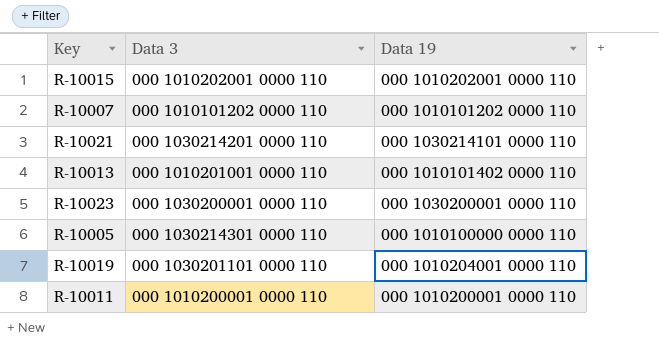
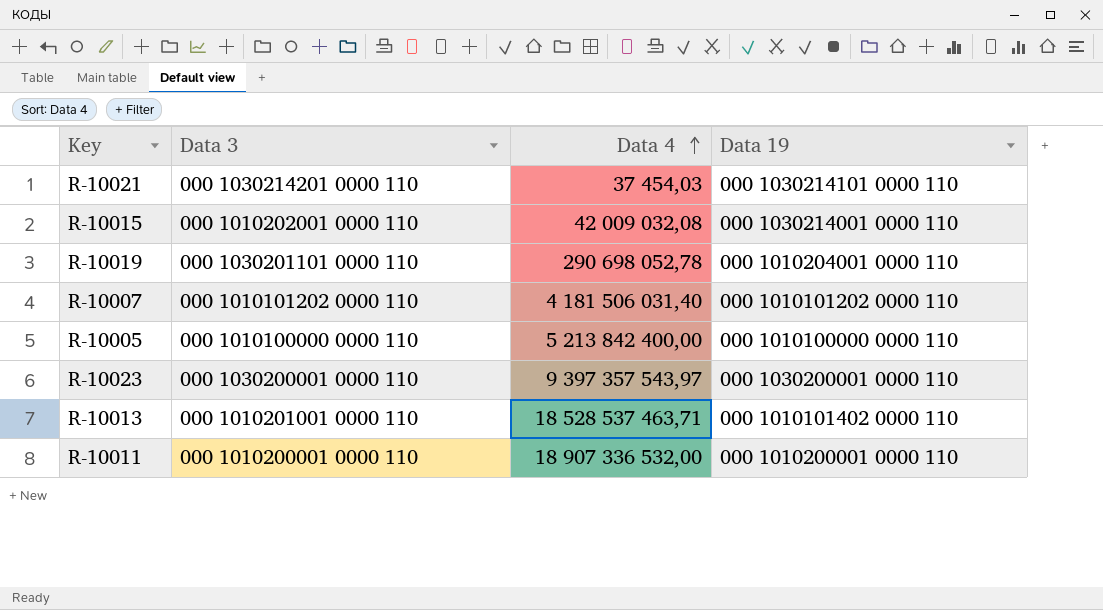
row order: none -> Data 4 ascending
column Data 4 | position: none -> 3
R-10015 | Data 19: 000 1010202001 0000 110 -> 000 1030214001 0000 110
R-10005 | Data 3: 000 1030214301 0000 110 -> 000 1010100000 0000 110

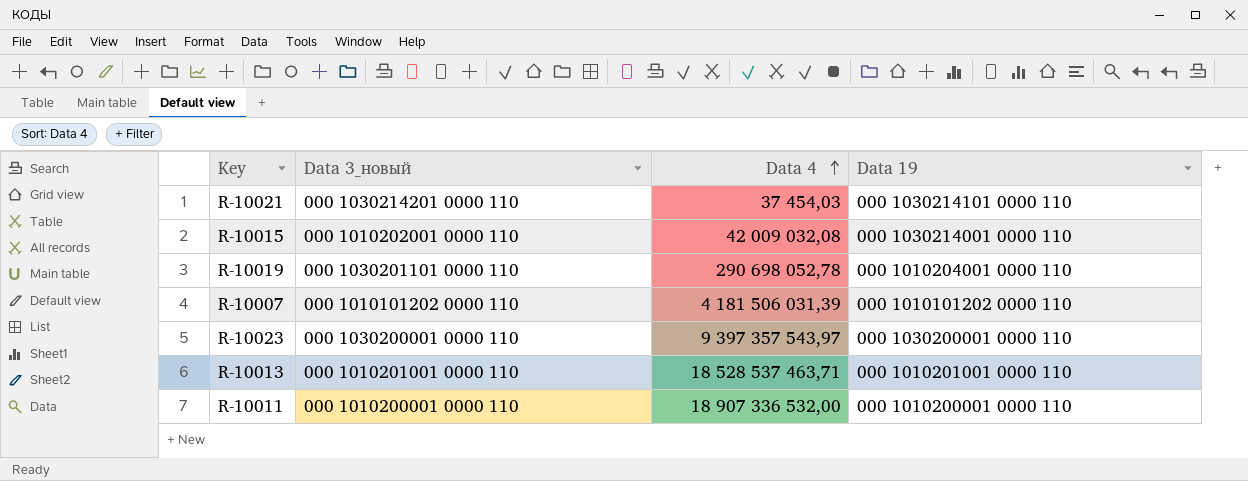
column name: Data 3 -> Data 3_новый
row R-10005: 000 1010100000 0000 110 | 5 213 842 400,00 | 000 1010100000 0000 110 -> none
R-10007 | Data 4: 4 181 506 031,40 -> 4 181 506 031,39
R-10013 | Data 19: 000 1010101402 0000 110 -> 000 1010201001 0000 110

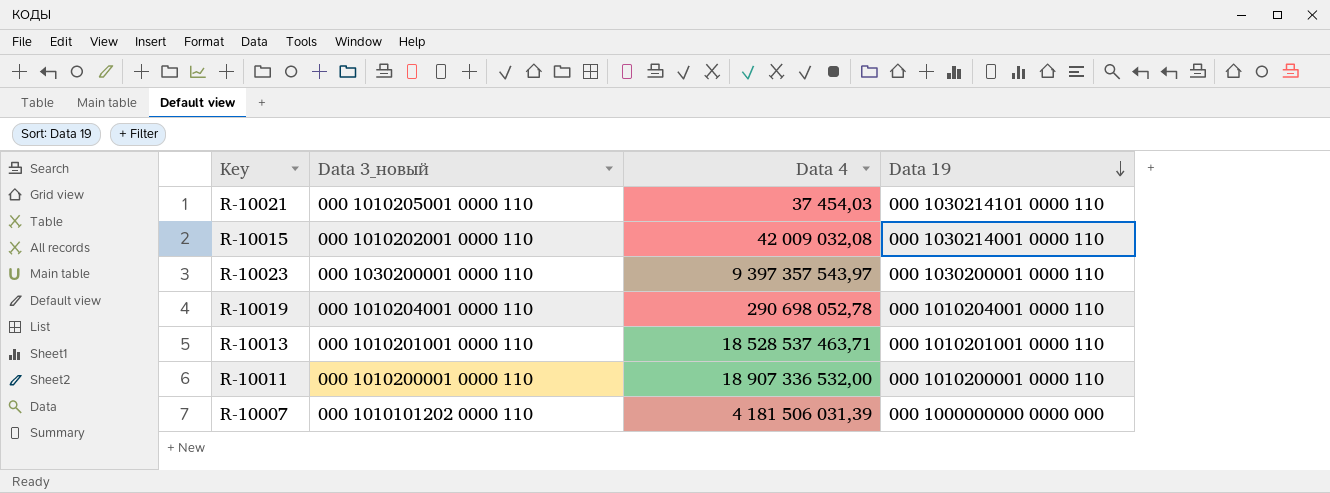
row order: Data 4 ascending -> Data 19 descending
R-10021 | Data 3_новый: 000 1030214201 0000 110 -> 000 1010205001 0000 110
R-10019 | Data 3_новый: 000 1030201101 0000 110 -> 000 1010204001 0000 110
R-10007 | Data 19: 000 1010101202 0000 110 -> 000 1000000000 0000 000

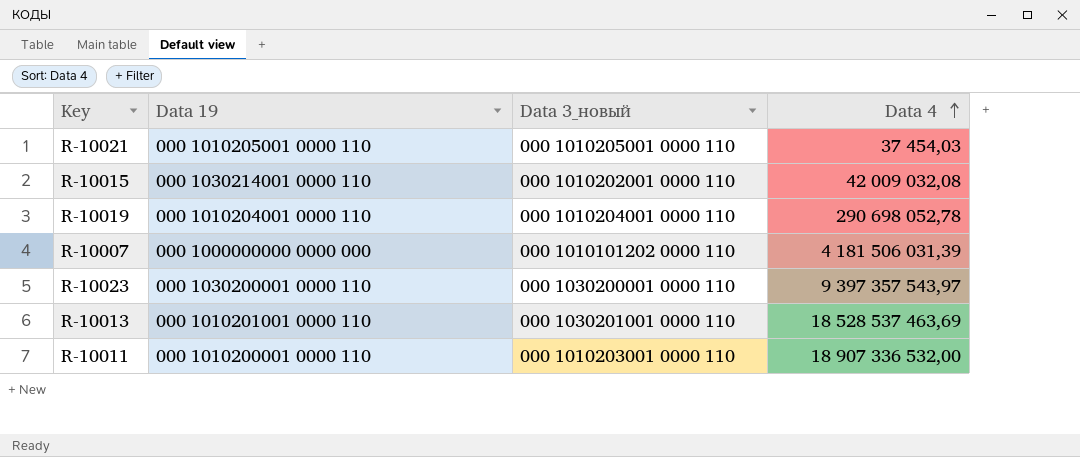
row order: Data 19 descending -> Data 4 ascending
column Data 19 | position: 4 -> 2
R-10021 | Data 19: 000 1030214101 0000 110 -> 000 1010205001 0000 110
R-10013 | Data 3_новый: 000 1010201001 0000 110 -> 000 1030201001 0000 110
R-10013 | Data 4: 18 528 537 463,71 -> 18 528 537 463,69
R-10011 | Data 3_новый: 000 1010200001 0000 110 -> 000 1010203001 0000 110

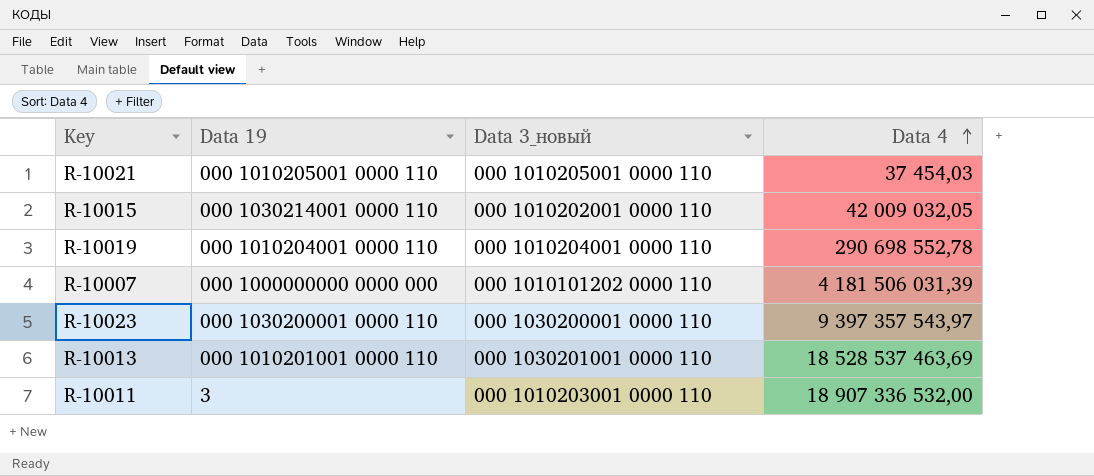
R-10015 | Data 4: 42 009 032,08 -> 42 009 032,05
R-10019 | Data 4: 290 698 052,78 -> 290 698 552,78
R-10011 | Data 19: 000 1010200001 0000 110 -> 3

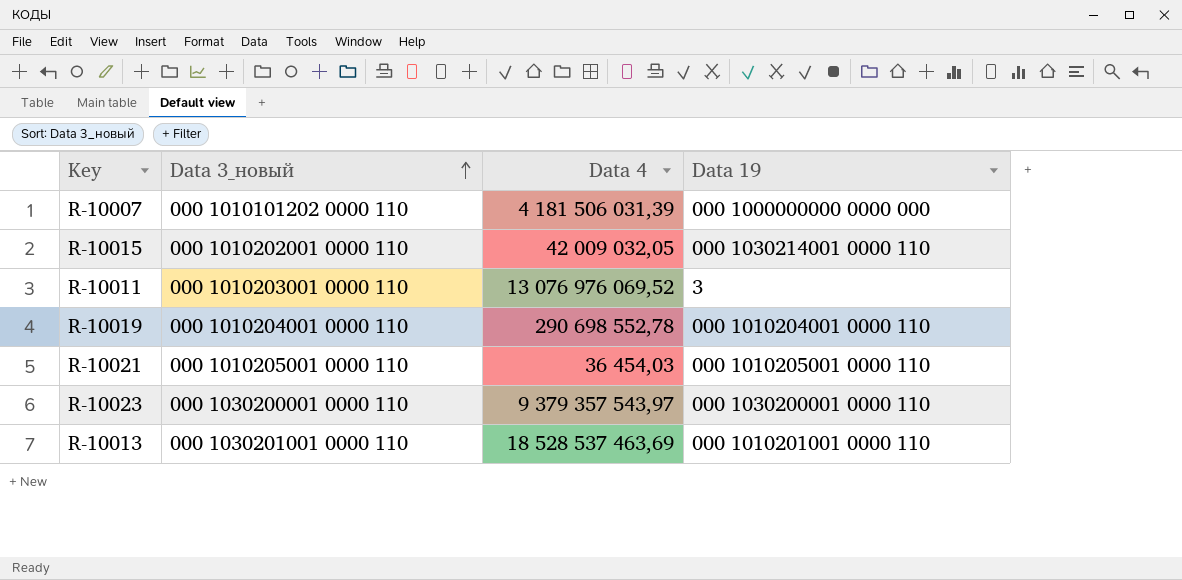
row order: Data 4 ascending -> Data 3_новый ascending
column Data 19 | position: 2 -> 4
R-10011 | Data 4: 18 907 336 532,00 -> 13 076 976 069,52
R-10021 | Data 4: 37 454,03 -> 36 454,03
R-10023 | Data 4: 9 397 357 543,97 -> 9 379 357 543,97

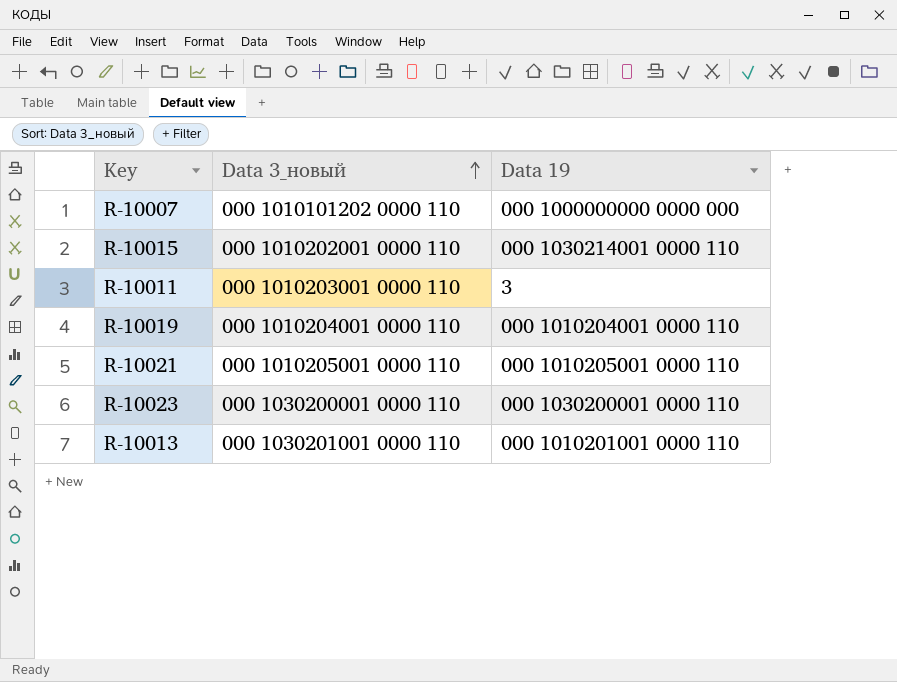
column Data 4 | position: 3 -> none

